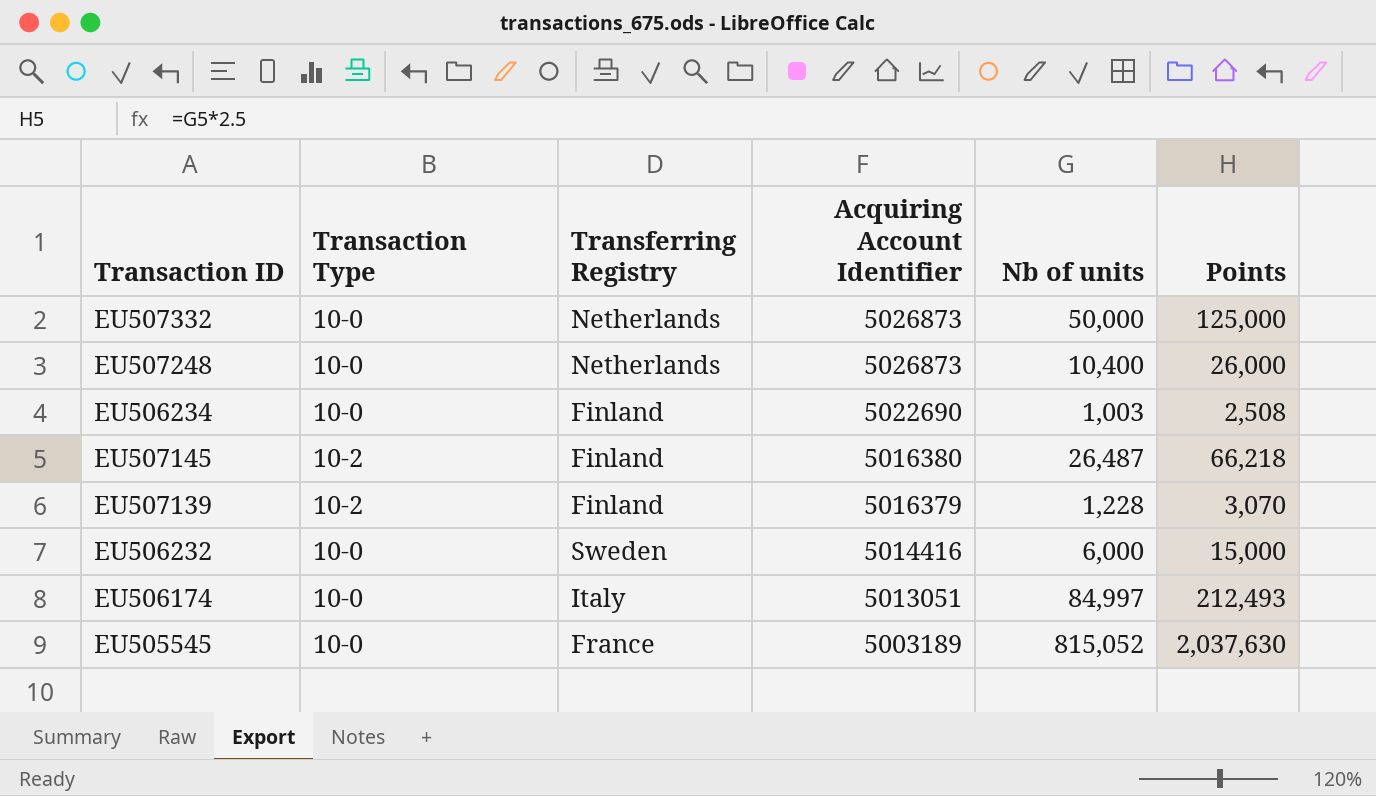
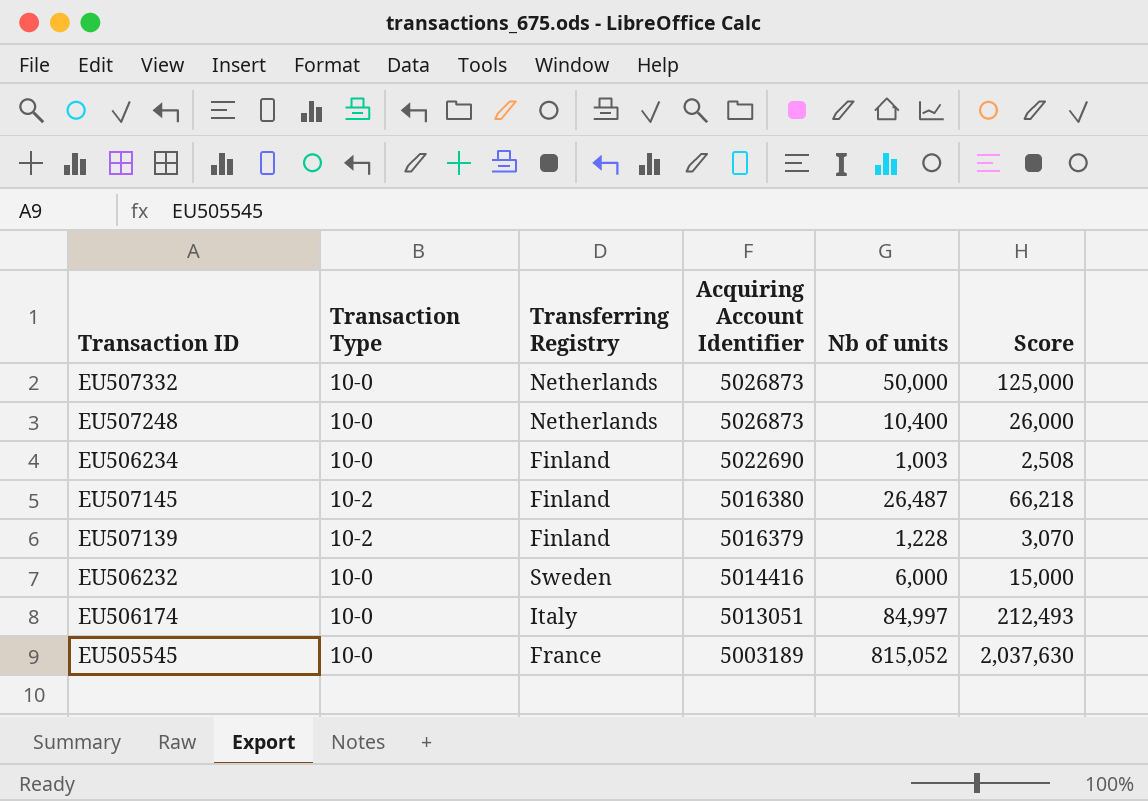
column name: Points -> Score

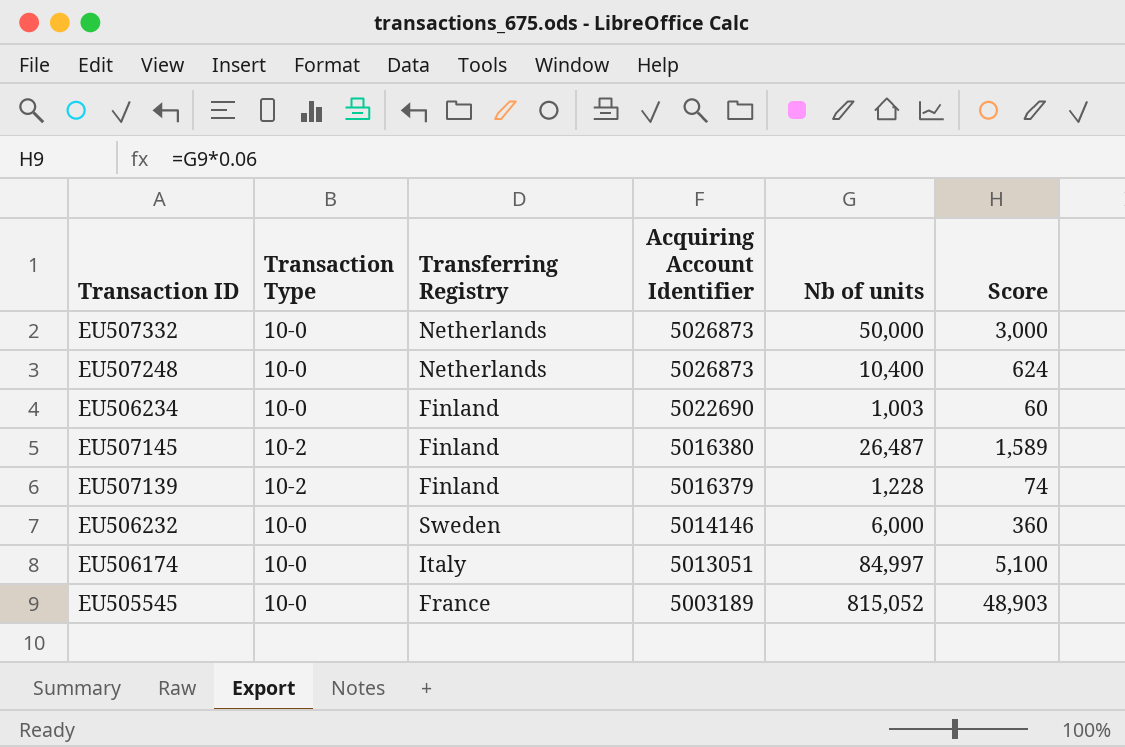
column Score | formula: [Nb of units] * 2.5 -> [Nb of units] * 0.06
EU506232 | Acquiring Account Identifier: 5014416 -> 5014146

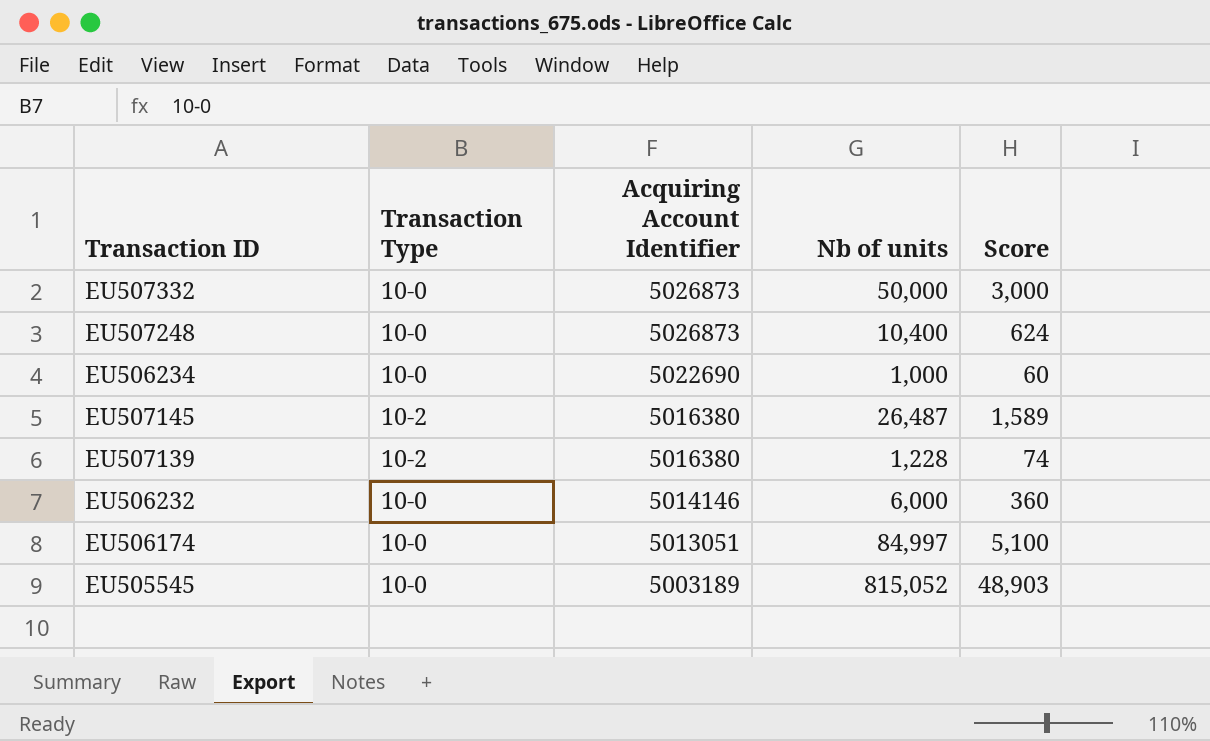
column Transferring Registry | position: 3 -> none
EU506234 | Nb of units: 1,003 -> 1,000
EU507139 | Acquiring Account Identifier: 5016379 -> 5016380

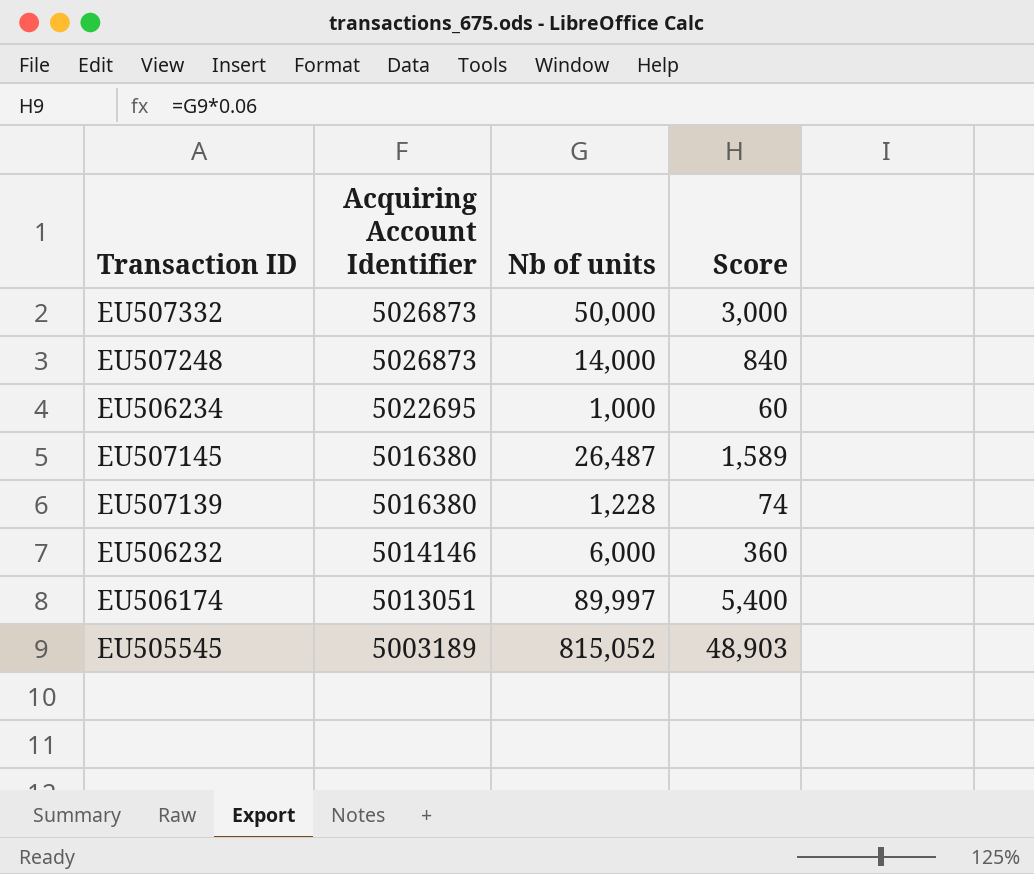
column Transaction Type | position: 2 -> none
EU507248 | Nb of units: 10,400 -> 14,000
EU507248 | Score: 624 -> 840
EU506234 | Acquiring Account Identifier: 5022690 -> 5022695
EU506174 | Nb of units: 84,997 -> 89,997
EU506174 | Score: 5,100 -> 5,400

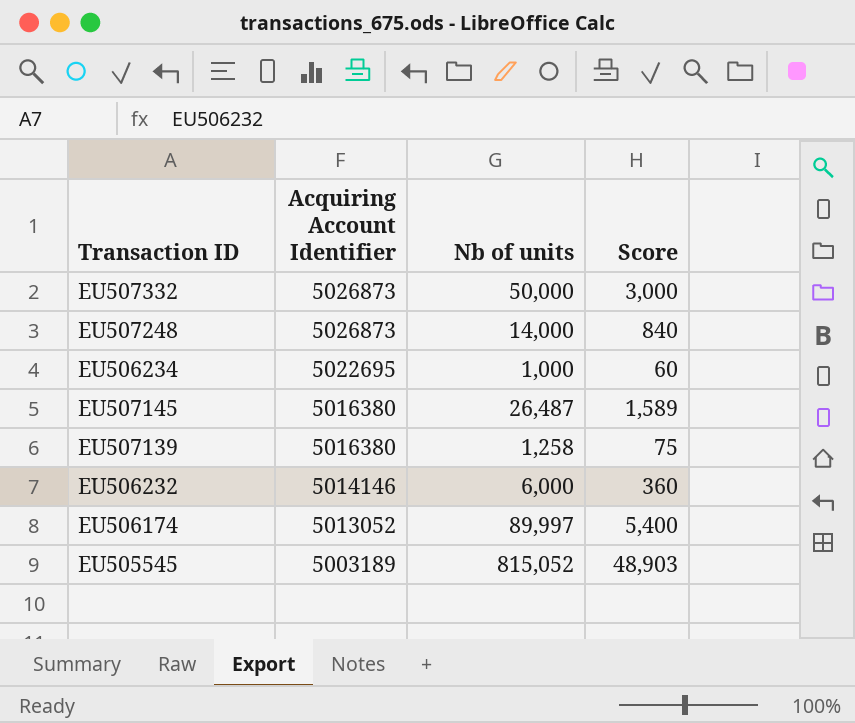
EU507139 | Nb of units: 1,228 -> 1,258
EU507139 | Score: 74 -> 75
EU506174 | Acquiring Account Identifier: 5013051 -> 5013052

